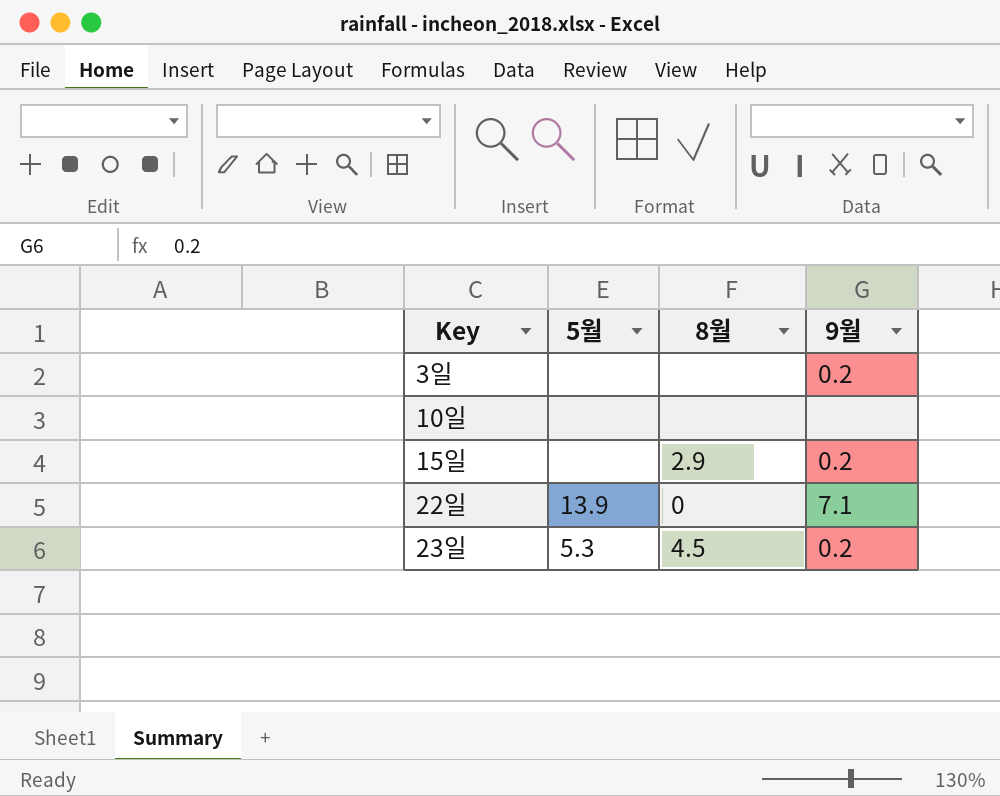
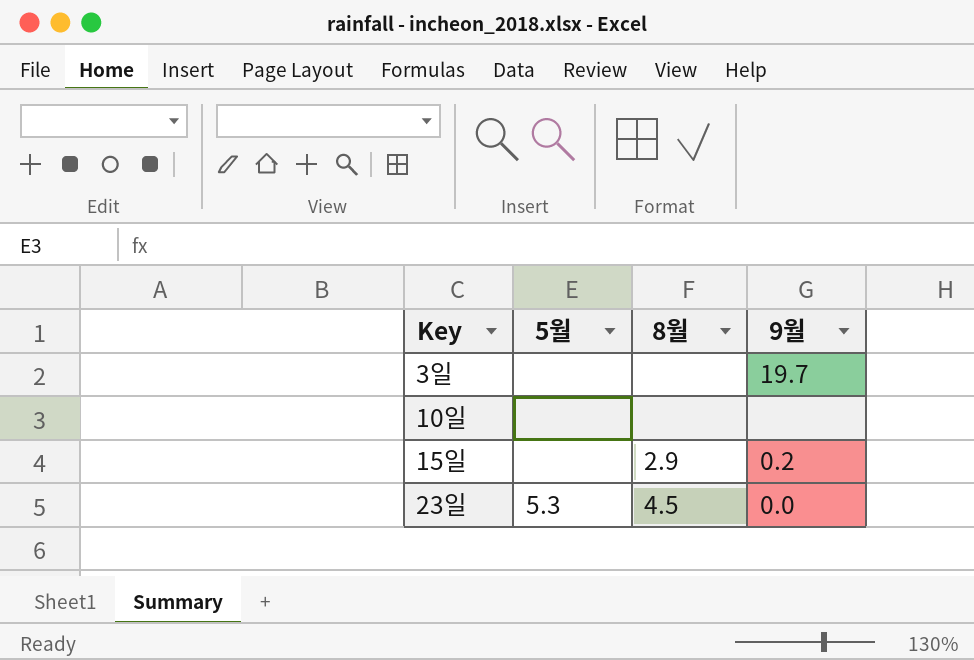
row 22일: 13.9 | 0 | 7.1 -> none
3일 | 9월: 0.2 -> 19.7
23일 | 9월: 0.2 -> 0.0

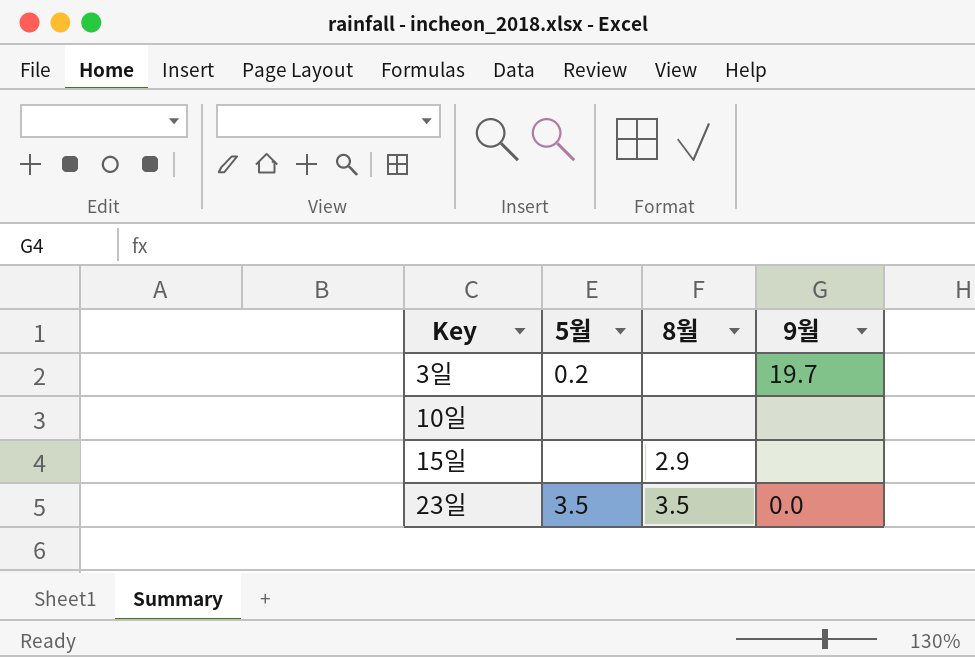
3일 | 5월: none -> 0.2
15일 | 9월: 0.2 -> none
23일 | 5월: 5.3 -> 3.5
23일 | 8월: 4.5 -> 3.5

